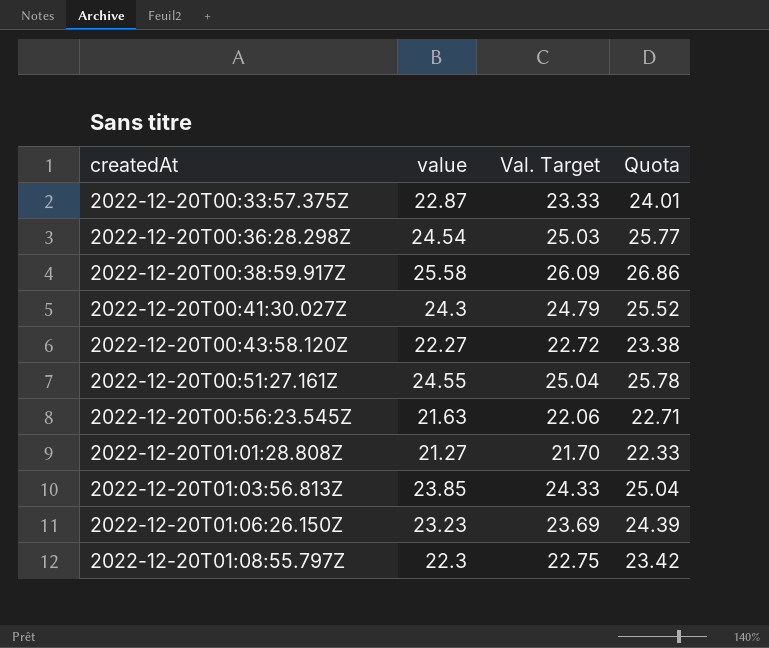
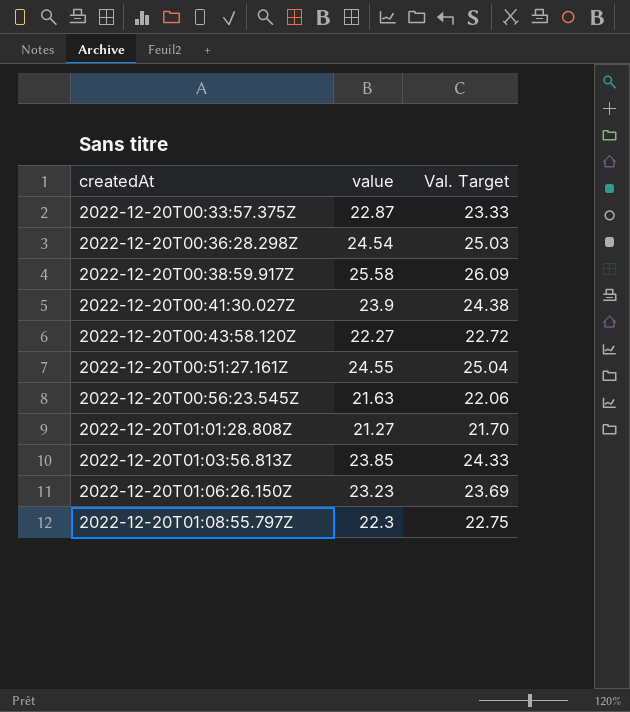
column Quota | formula: [value] * 1.05 -> none
2022-12-20T00:41:30.027Z | value: 24.3 -> 23.9
2022-12-20T00:41:30.027Z | Val. Target: 24.79 -> 24.38

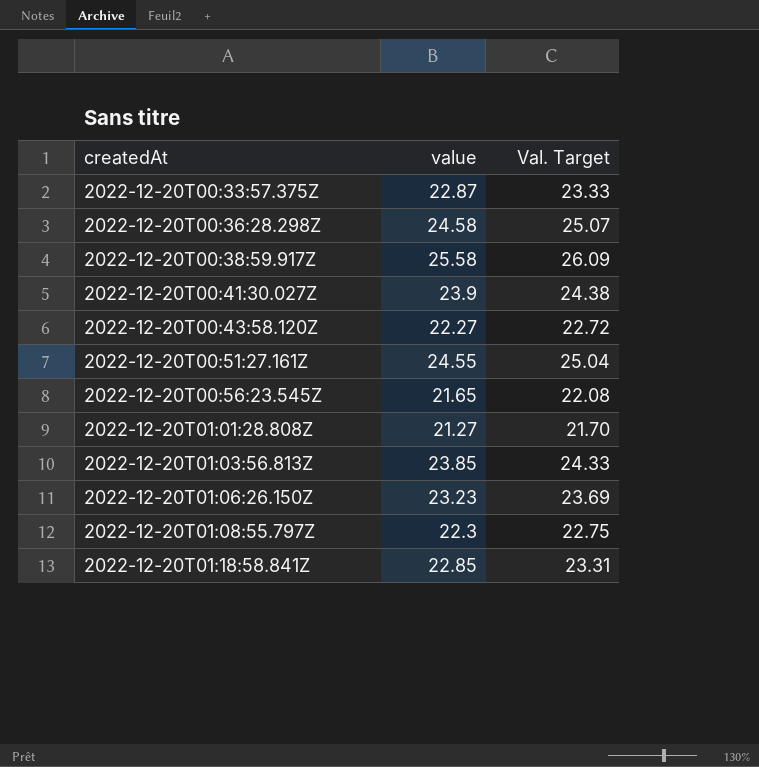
2022-12-20T00:36:28.298Z | value: 24.54 -> 24.58
2022-12-20T00:36:28.298Z | Val. Target: 25.03 -> 25.07
2022-12-20T00:56:23.545Z | value: 21.63 -> 21.65
2022-12-20T00:56:23.545Z | Val. Target: 22.06 -> 22.08
row 2022-12-20T01:18:58.841Z: none -> 22.85 | 23.31

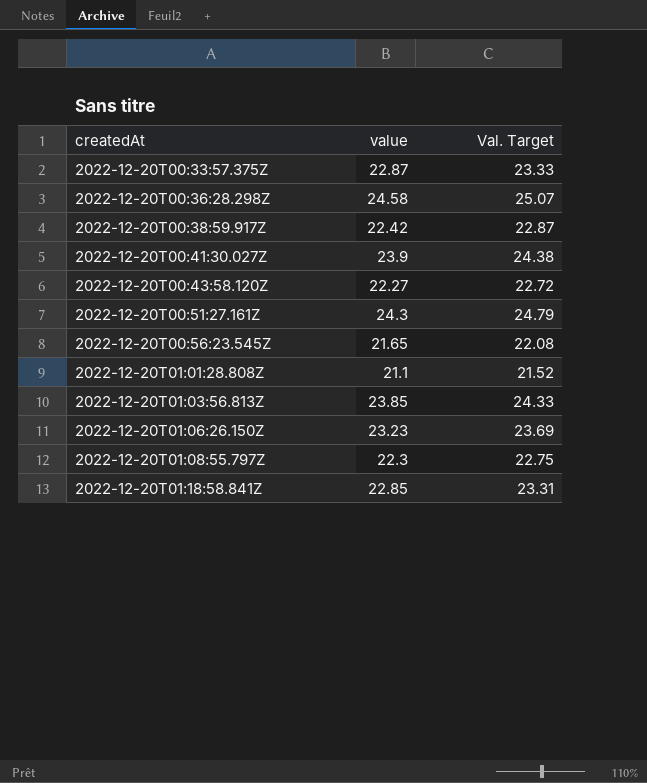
2022-12-20T00:38:59.917Z | value: 25.58 -> 22.42
2022-12-20T00:38:59.917Z | Val. Target: 26.09 -> 22.87
2022-12-20T00:51:27.161Z | value: 24.55 -> 24.3
2022-12-20T00:51:27.161Z | Val. Target: 25.04 -> 24.79
2022-12-20T01:01:28.808Z | value: 21.27 -> 21.1
2022-12-20T01:01:28.808Z | Val. Target: 21.70 -> 21.52

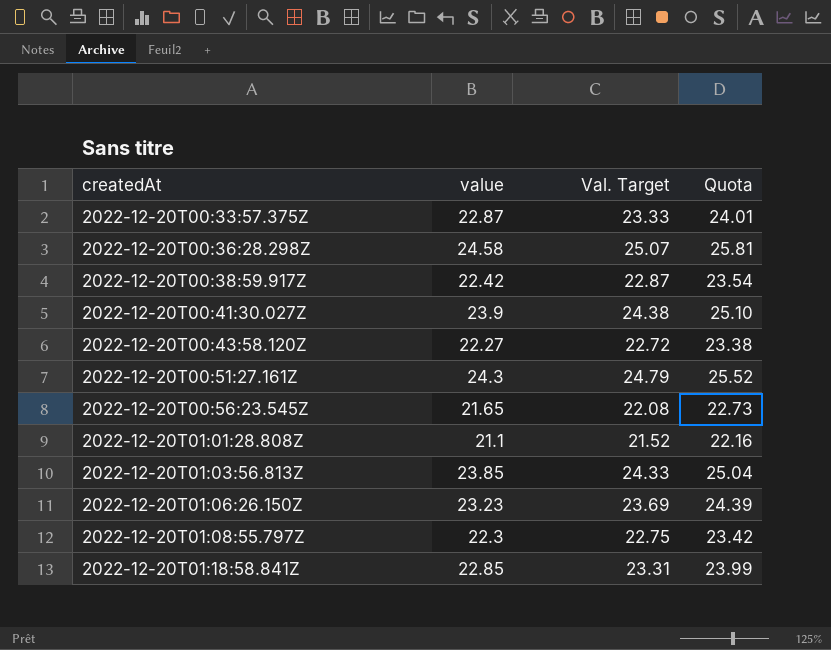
column Quota | formula: none -> [value] * 1.05

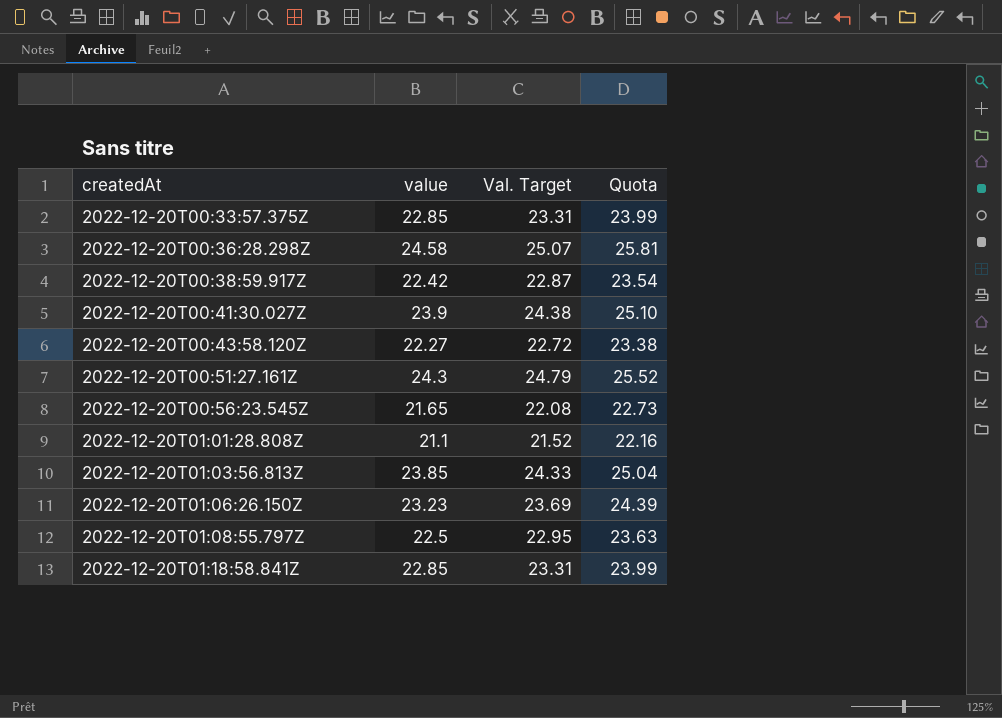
2022-12-20T00:33:57.375Z | value: 22.87 -> 22.85
2022-12-20T00:33:57.375Z | Val. Target: 23.33 -> 23.31
2022-12-20T00:33:57.375Z | Quota: 24.01 -> 23.99
2022-12-20T01:08:55.797Z | value: 22.3 -> 22.5
2022-12-20T01:08:55.797Z | Val. Target: 22.75 -> 22.95
2022-12-20T01:08:55.797Z | Quota: 23.42 -> 23.63

